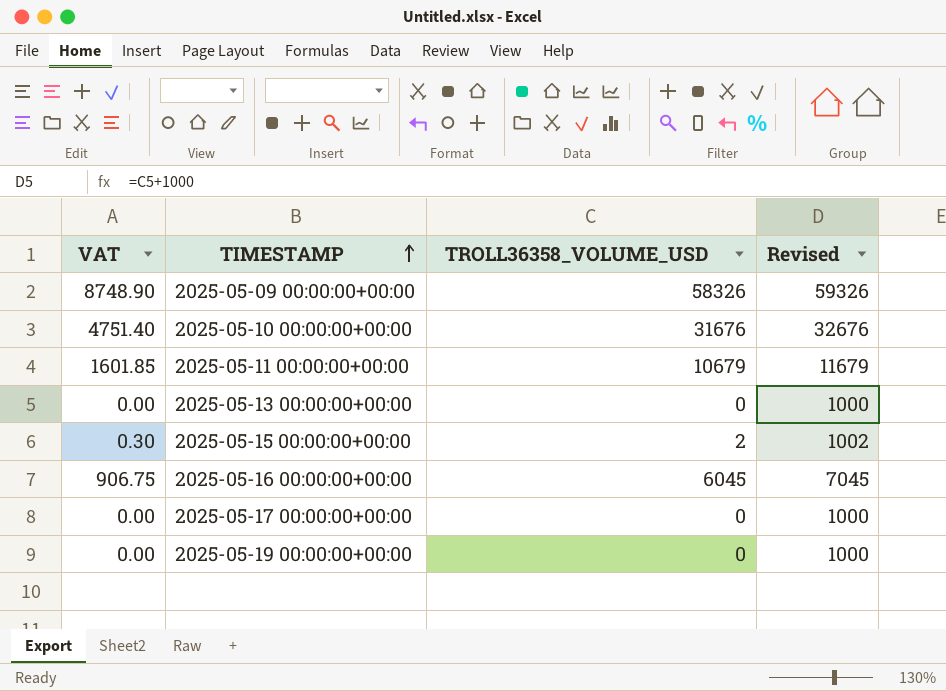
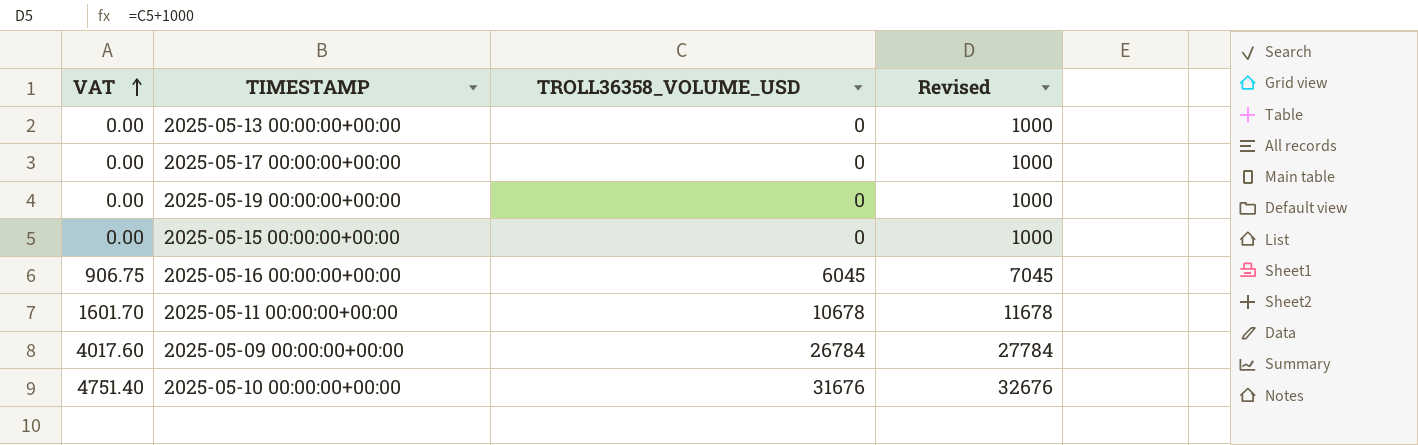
row order: TIMESTAMP ascending -> VAT ascending
2025-05-15 00:00:00+00:00 | VAT: 0.30 -> 0.00
2025-05-15 00:00:00+00:00 | TROLL36358_VOLUME_USD: 2 -> 0
2025-05-15 00:00:00+00:00 | Revised: 1002 -> 1000
2025-05-11 00:00:00+00:00 | VAT: 1601.85 -> 1601.70
2025-05-11 00:00:00+00:00 | TROLL36358_VOLUME_USD: 10679 -> 10678
2025-05-11 00:00:00+00:00 | Revised: 11679 -> 11678
2025-05-09 00:00:00+00:00 | VAT: 8748.90 -> 4017.60
2025-05-09 00:00:00+00:00 | TROLL36358_VOLUME_USD: 58326 -> 26784
2025-05-09 00:00:00+00:00 | Revised: 59326 -> 27784

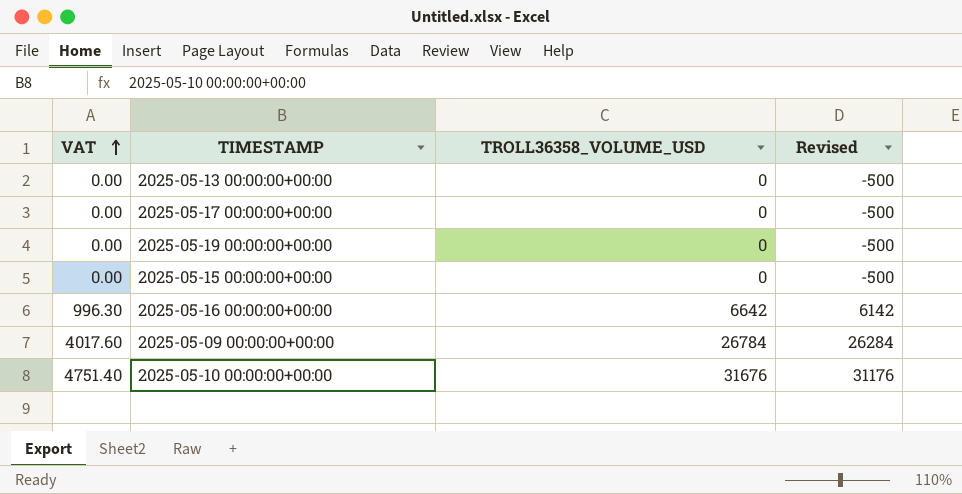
column Revised | formula: [TROLL36358_VOLUME_USD] + 1000 -> [TROLL36358_VOLUME_USD] - 500
row 2025-05-11 00:00:00+00:00: 1601.70 | 10678 | 11678 -> none
2025-05-16 00:00:00+00:00 | VAT: 906.75 -> 996.30
2025-05-16 00:00:00+00:00 | TROLL36358_VOLUME_USD: 6045 -> 6642

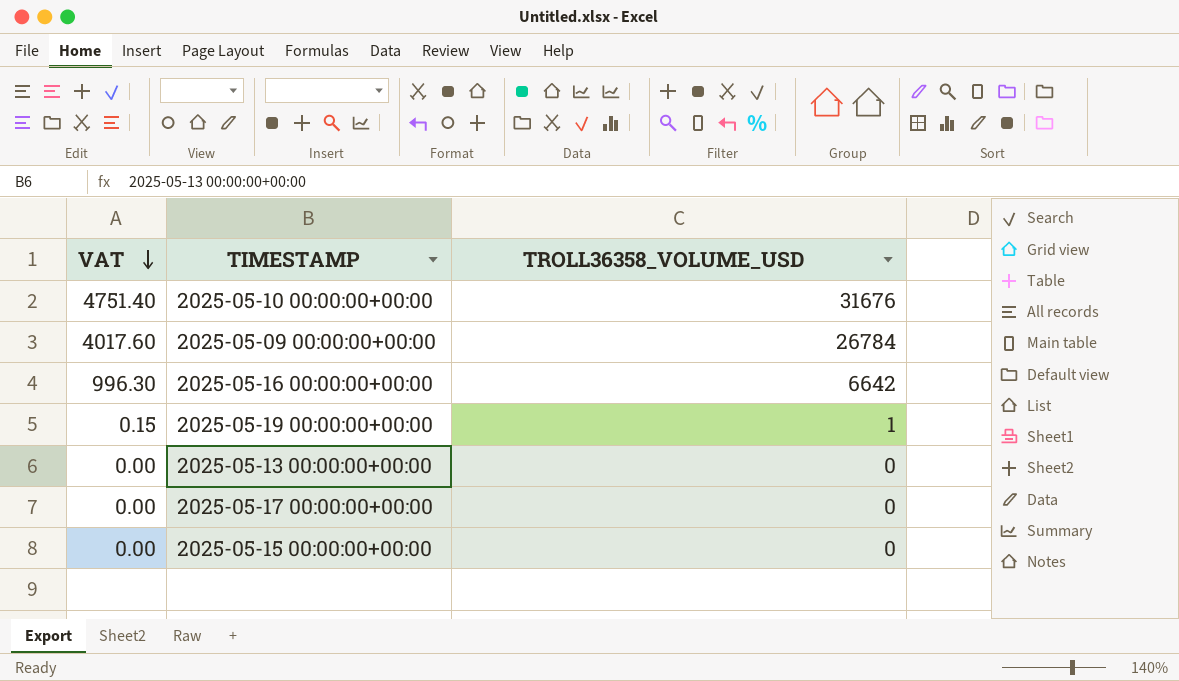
row order: VAT ascending -> VAT descending
column Revised | formula: [TROLL36358_VOLUME_USD] - 500 -> none
2025-05-19 00:00:00+00:00 | VAT: 0.00 -> 0.15
2025-05-19 00:00:00+00:00 | TROLL36358_VOLUME_USD: 0 -> 1

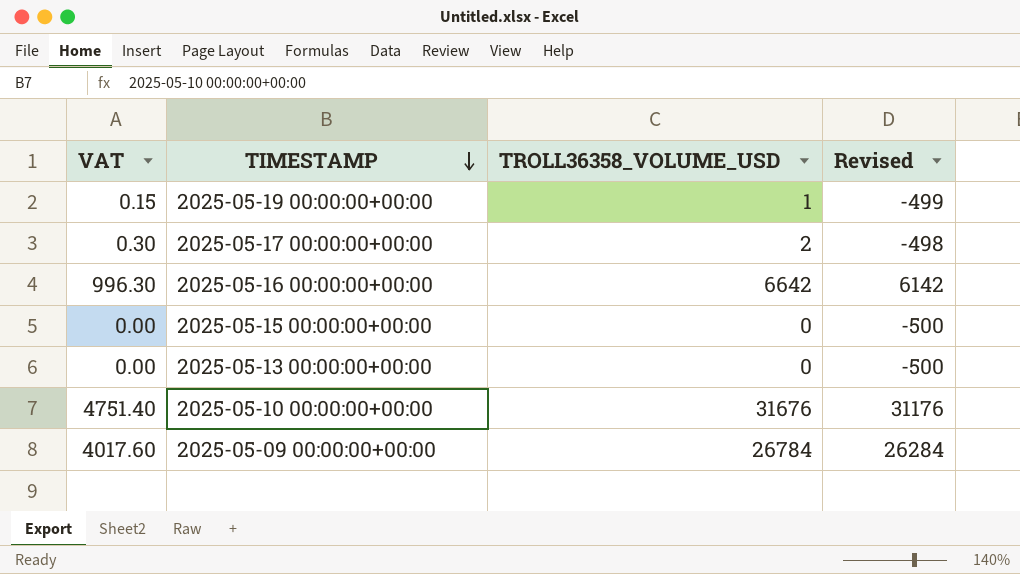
row order: VAT descending -> TIMESTAMP descending
column Revised | formula: none -> [TROLL36358_VOLUME_USD] - 500
2025-05-17 00:00:00+00:00 | VAT: 0.00 -> 0.30
2025-05-17 00:00:00+00:00 | TROLL36358_VOLUME_USD: 0 -> 2

